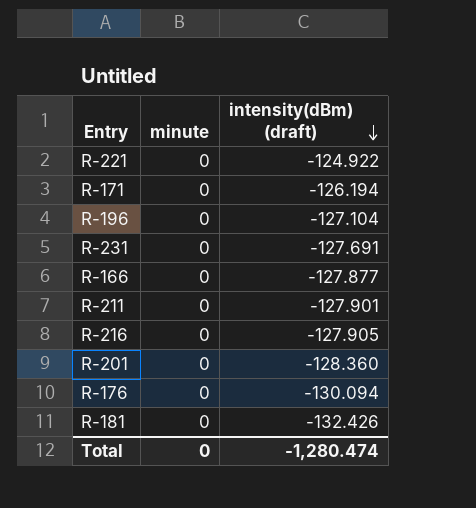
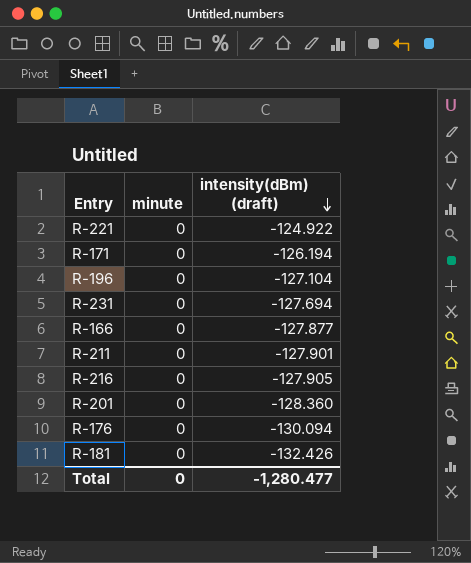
R-231 | intensity(dBm) (draft): -127.691 -> -127.694
Total | intensity(dBm) (draft): -1,280.474 -> -1,280.477

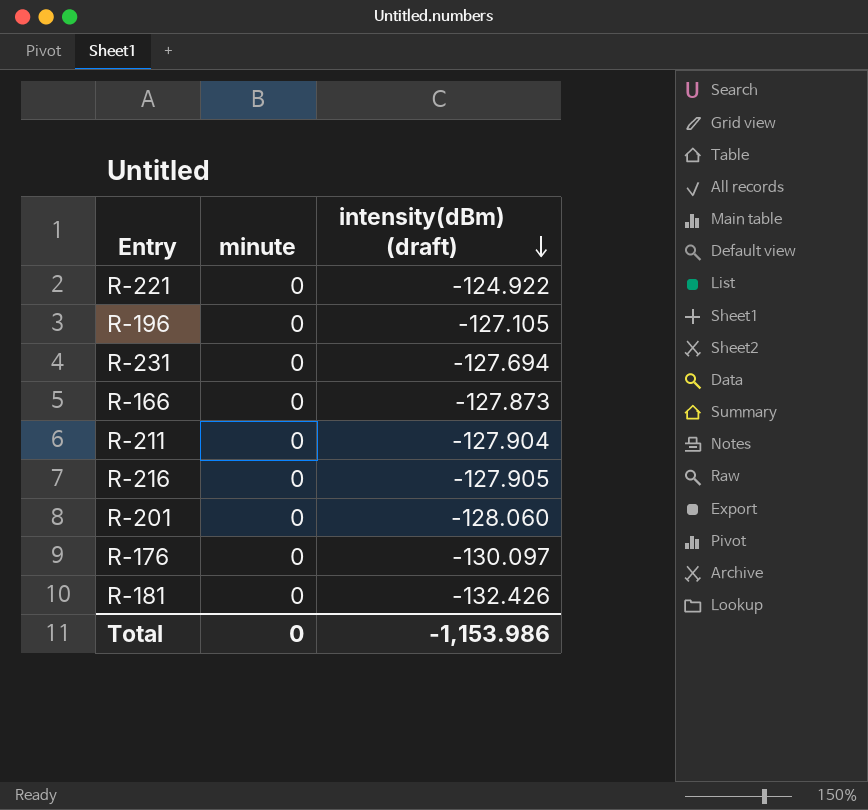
row R-171: 0 | -126.194 -> none
R-196 | intensity(dBm) (draft): -127.104 -> -127.105
R-166 | intensity(dBm) (draft): -127.877 -> -127.873
R-211 | intensity(dBm) (draft): -127.901 -> -127.904
R-201 | intensity(dBm) (draft): -128.360 -> -128.060
R-176 | intensity(dBm) (draft): -130.094 -> -130.097
Total | intensity(dBm) (draft): -1,280.477 -> -1,153.986

